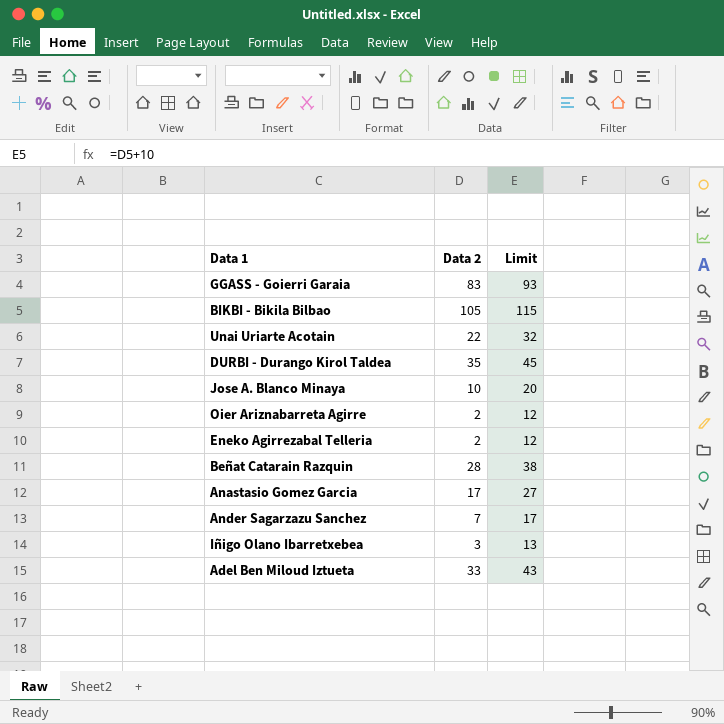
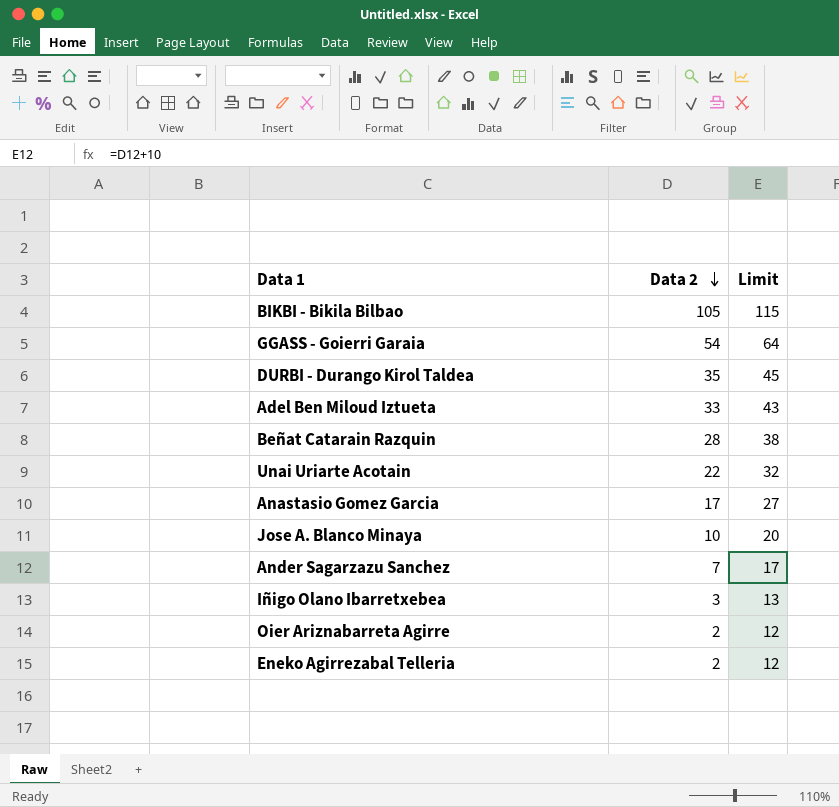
row order: none -> Data 2 descending
GGASS - Goierri Garaia | Data 2: 83 -> 54
GGASS - Goierri Garaia | Limit: 93 -> 64

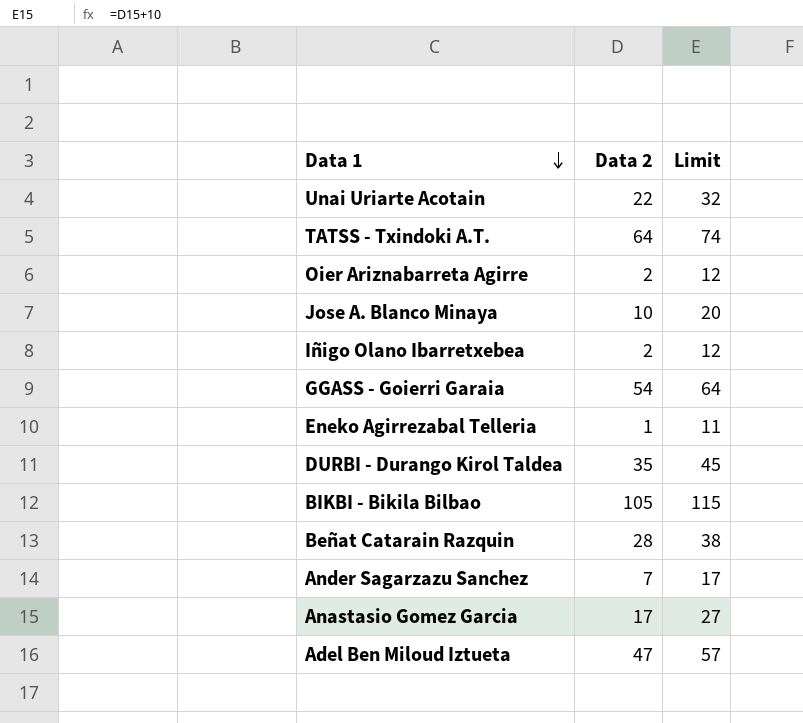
row order: Data 2 descending -> Data 1 descending
row TATSS - Txindoki A.T.: none -> 64 | 74
Iñigo Olano Ibarretxebea | Data 2: 3 -> 2
Iñigo Olano Ibarretxebea | Limit: 13 -> 12
Eneko Agirrezabal Telleria | Data 2: 2 -> 1
Eneko Agirrezabal Telleria | Limit: 12 -> 11
Adel Ben Miloud Iztueta | Data 2: 33 -> 47
Adel Ben Miloud Iztueta | Limit: 43 -> 57

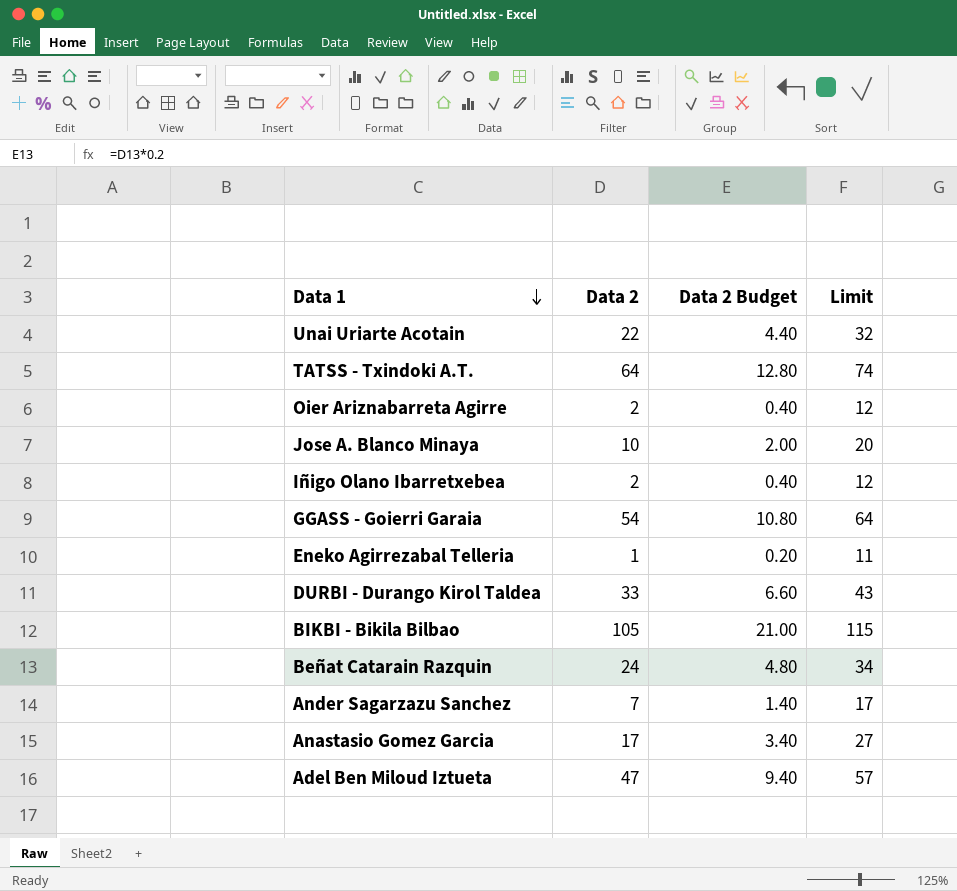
column Data 2 Budget | formula: none -> [Data 2] * 0.2
DURBI - Durango Kirol Taldea | Data 2: 35 -> 33
DURBI - Durango Kirol Taldea | Limit: 45 -> 43
Beñat Catarain Razquin | Data 2: 28 -> 24
Beñat Catarain Razquin | Limit: 38 -> 34

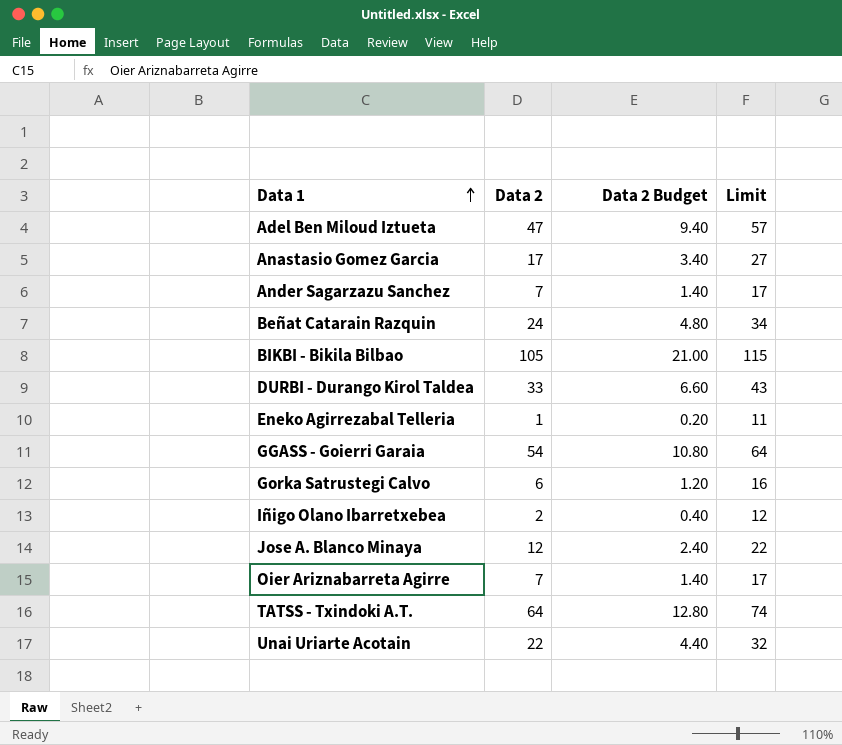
row order: Data 1 descending -> Data 1 ascending
row Gorka Satrustegi Calvo: none -> 6 | 1.20 | 16
Jose A. Blanco Minaya | Data 2: 10 -> 12
Jose A. Blanco Minaya | Data 2 Budget: 2.00 -> 2.40
Jose A. Blanco Minaya | Limit: 20 -> 22
Oier Ariznabarreta Agirre | Data 2: 2 -> 7
Oier Ariznabarreta Agirre | Data 2 Budget: 0.40 -> 1.40
Oier Ariznabarreta Agirre | Limit: 12 -> 17

